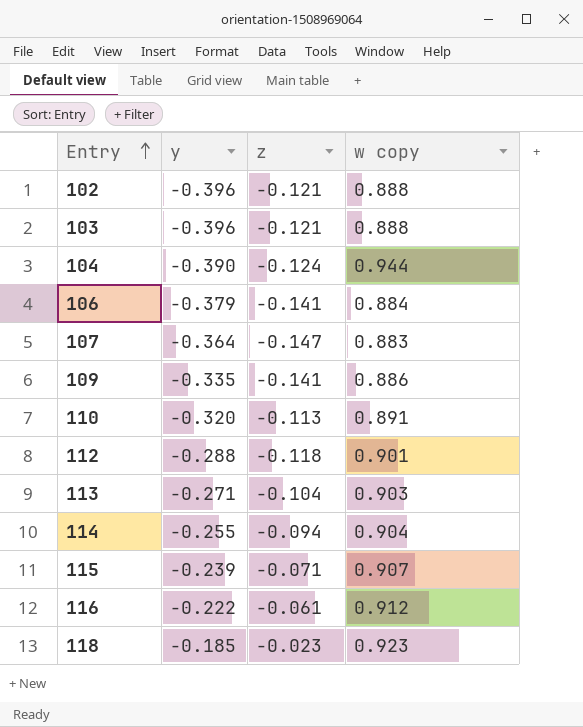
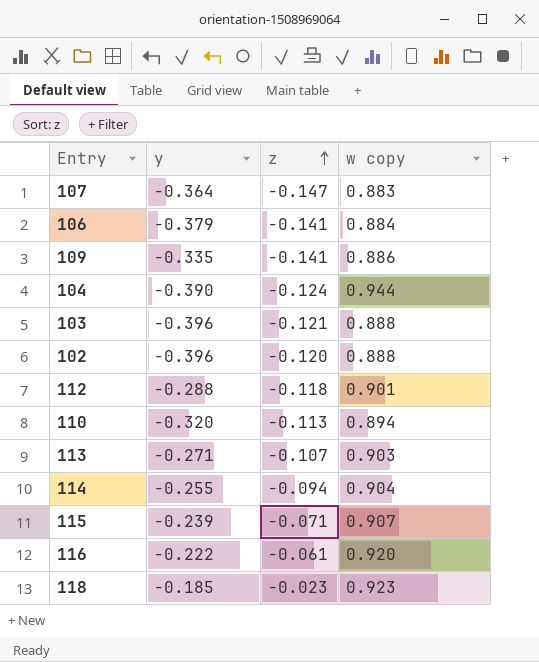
row order: Entry ascending -> z ascending
102 | z: -0.121 -> -0.120
110 | w copy: 0.891 -> 0.894
113 | z: -0.104 -> -0.107
116 | w copy: 0.912 -> 0.920

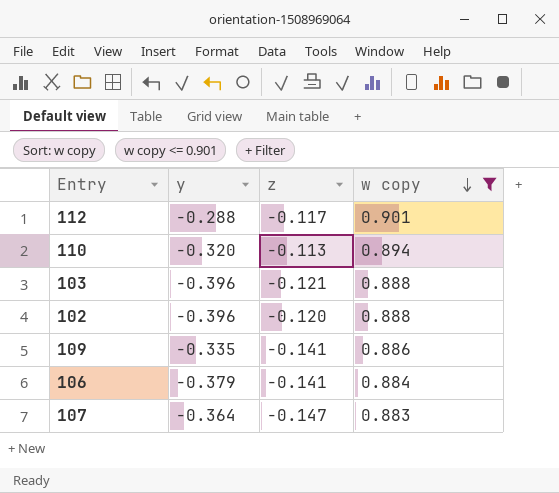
filter: none -> w copy <= 0.901
row order: z ascending -> w copy descending
112 | z: -0.118 -> -0.117

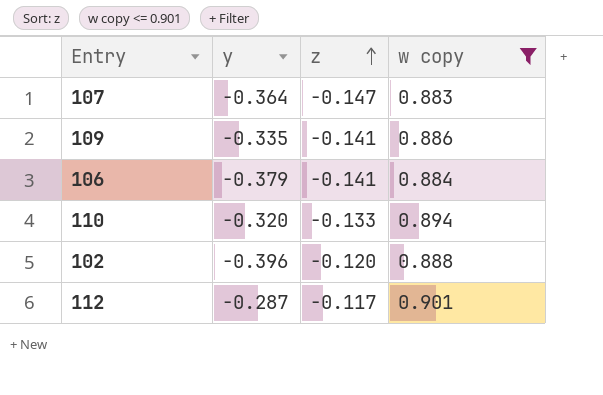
row order: w copy descending -> z ascending
row 103: -0.396 | -0.121 | 0.888 -> none
110 | z: -0.113 -> -0.133
112 | y: -0.288 -> -0.287

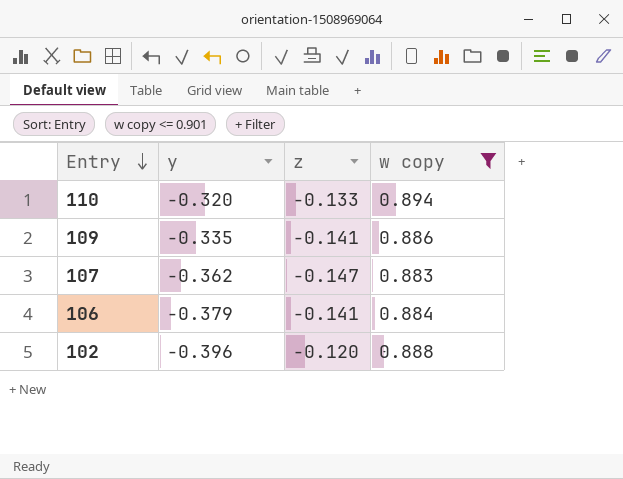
row order: z ascending -> Entry descending
row 112: -0.287 | -0.117 | 0.901 -> none
107 | y: -0.364 -> -0.362

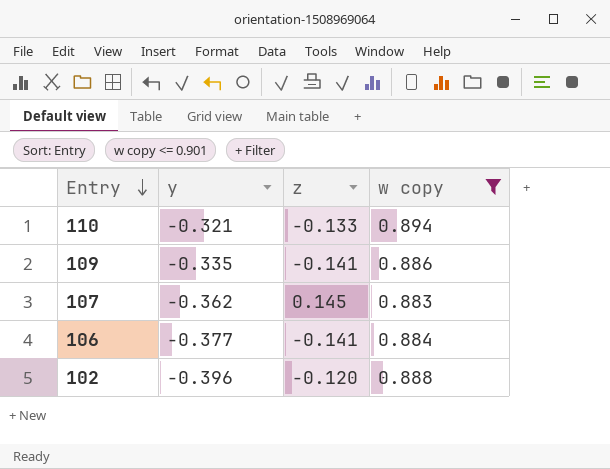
110 | y: -0.320 -> -0.321
107 | z: -0.147 -> 0.145
106 | y: -0.379 -> -0.377

